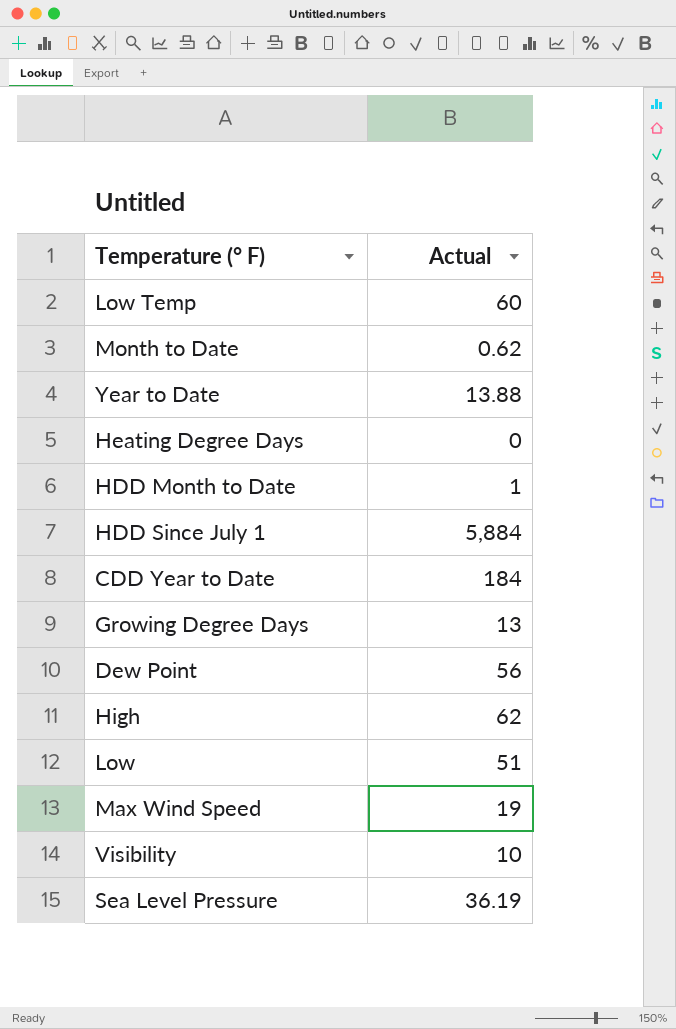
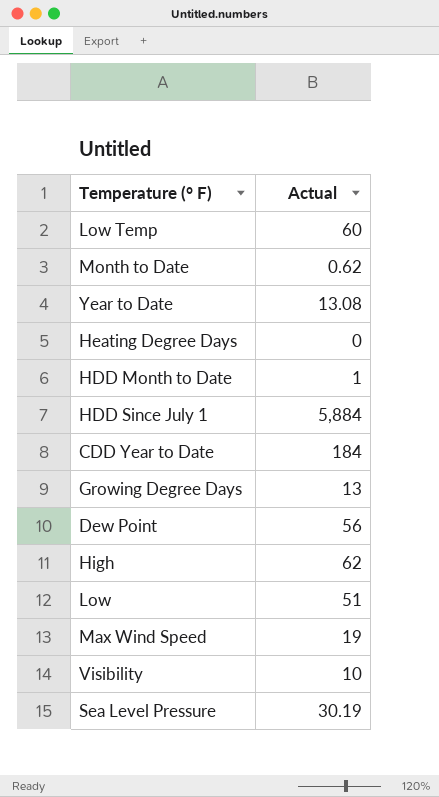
Year to Date | Actual: 13.88 -> 13.08
Sea Level Pressure | Actual: 36.19 -> 30.19

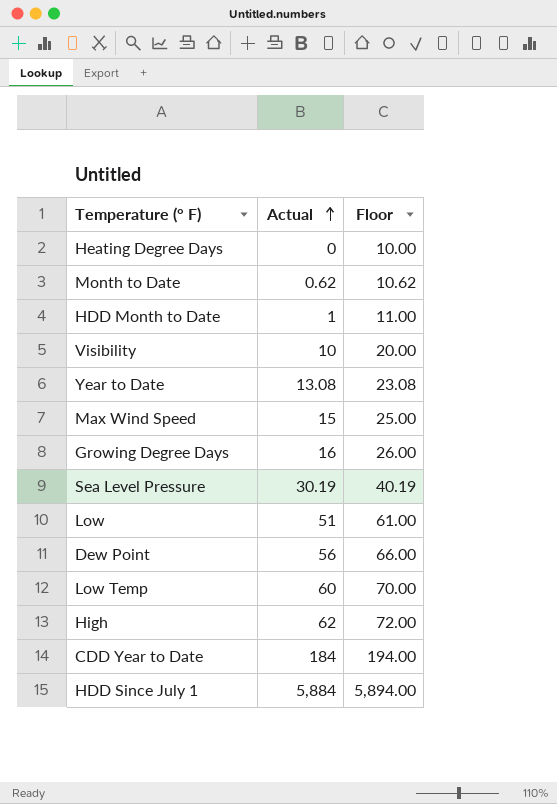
row order: none -> Actual ascending
column Floor | formula: none -> [Actual] + 10
Max Wind Speed | Actual: 19 -> 15
Growing Degree Days | Actual: 13 -> 16

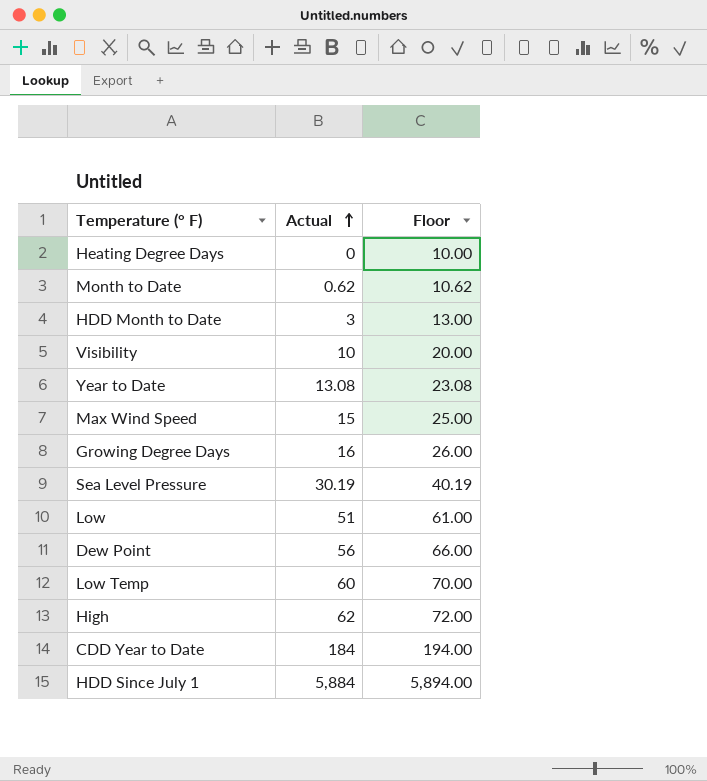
HDD Month to Date | Actual: 1 -> 3
HDD Month to Date | Floor: 11.00 -> 13.00

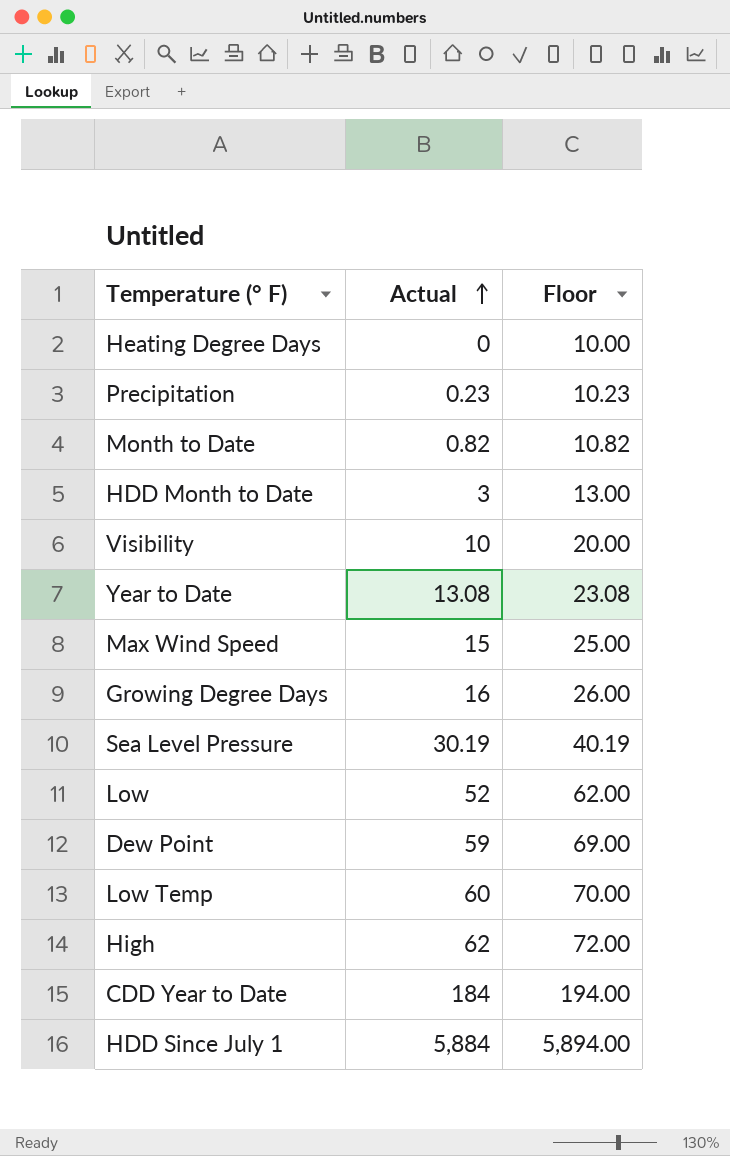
row Precipitation: none -> 0.23 | 10.23
Month to Date | Actual: 0.62 -> 0.82
Month to Date | Floor: 10.62 -> 10.82
Low | Actual: 51 -> 52
Low | Floor: 61.00 -> 62.00
Dew Point | Actual: 56 -> 59
Dew Point | Floor: 66.00 -> 69.00

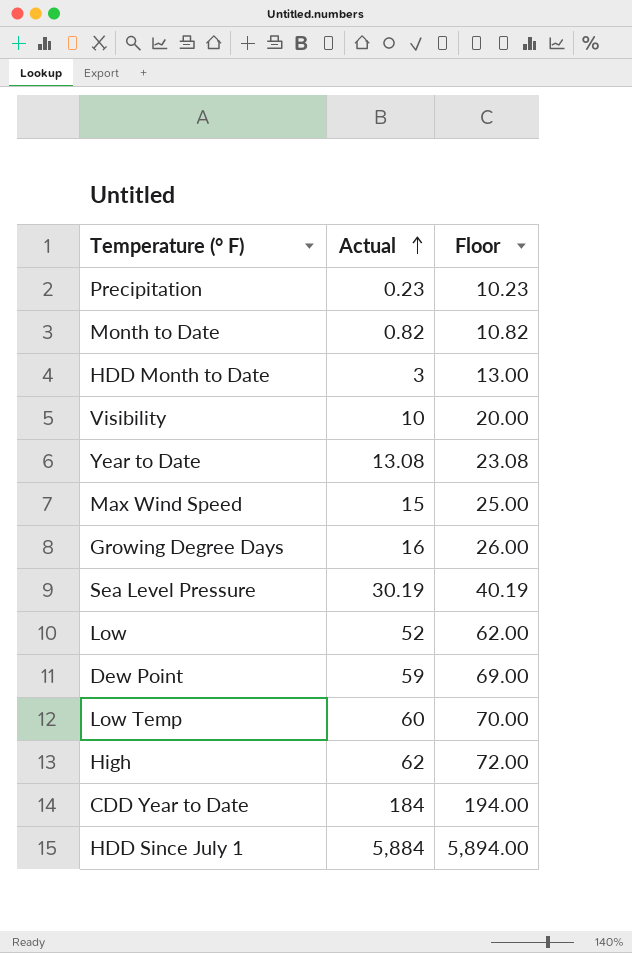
row Heating Degree Days: 0 | 10.00 -> none

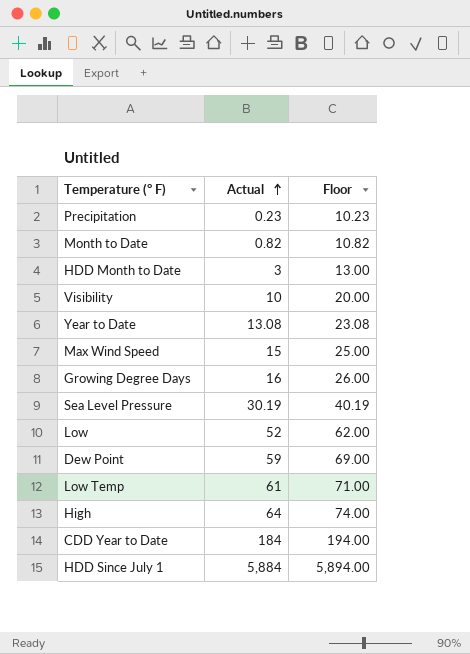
Low Temp | Actual: 60 -> 61
Low Temp | Floor: 70.00 -> 71.00
High | Actual: 62 -> 64
High | Floor: 72.00 -> 74.00

